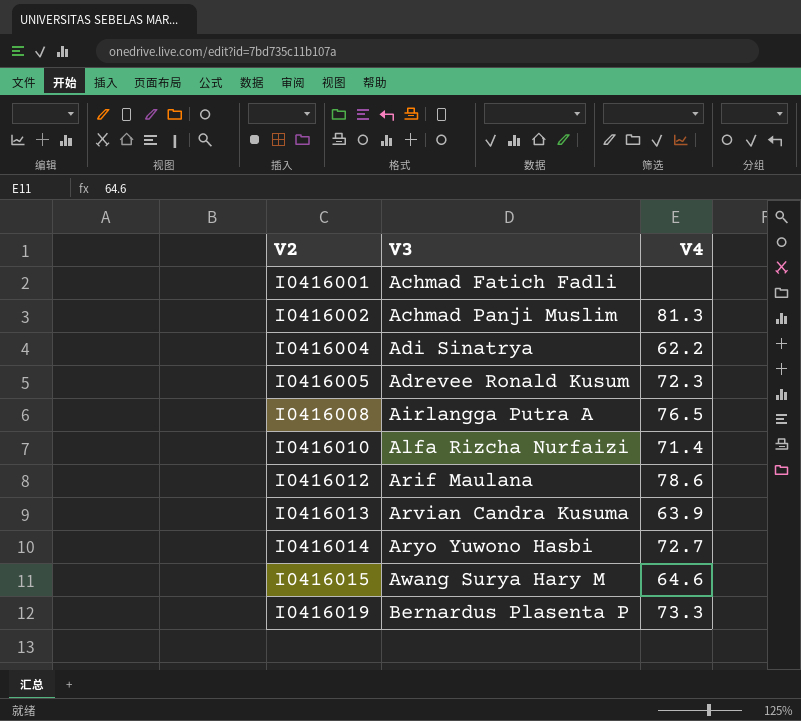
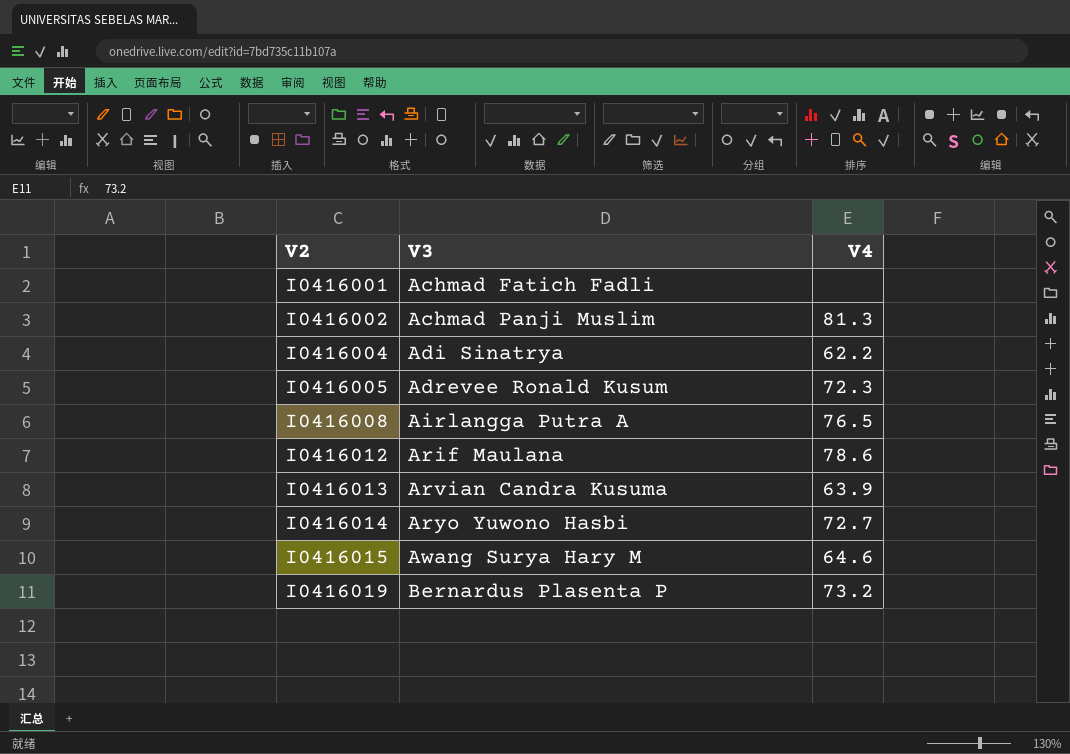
row I0416010: Alfa Rizcha Nurfaizi | 71.4 -> none
I0416019 | V4: 73.3 -> 73.2

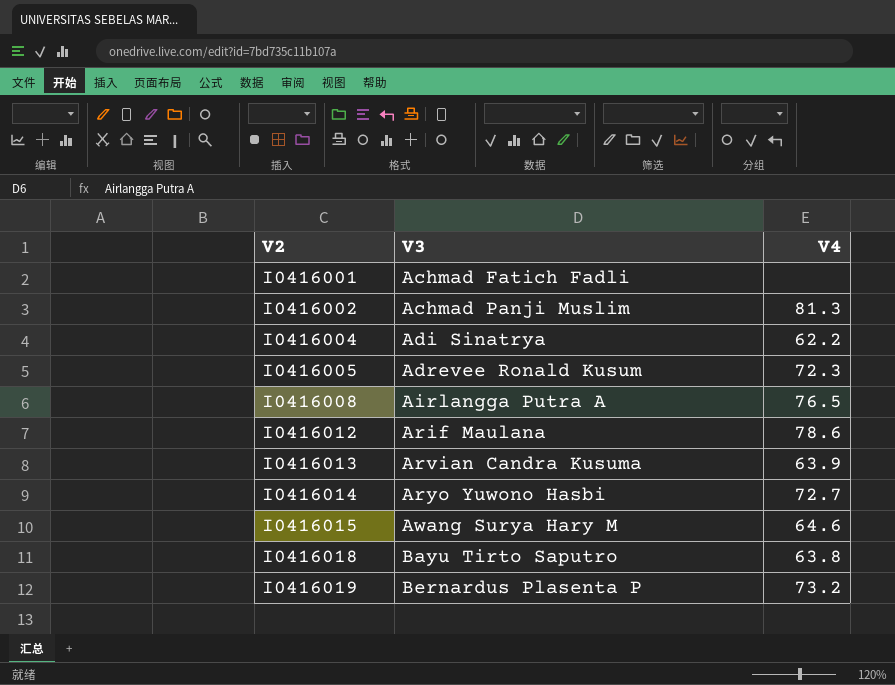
row I0416018: none -> Bayu Tirto Saputro | 63.8

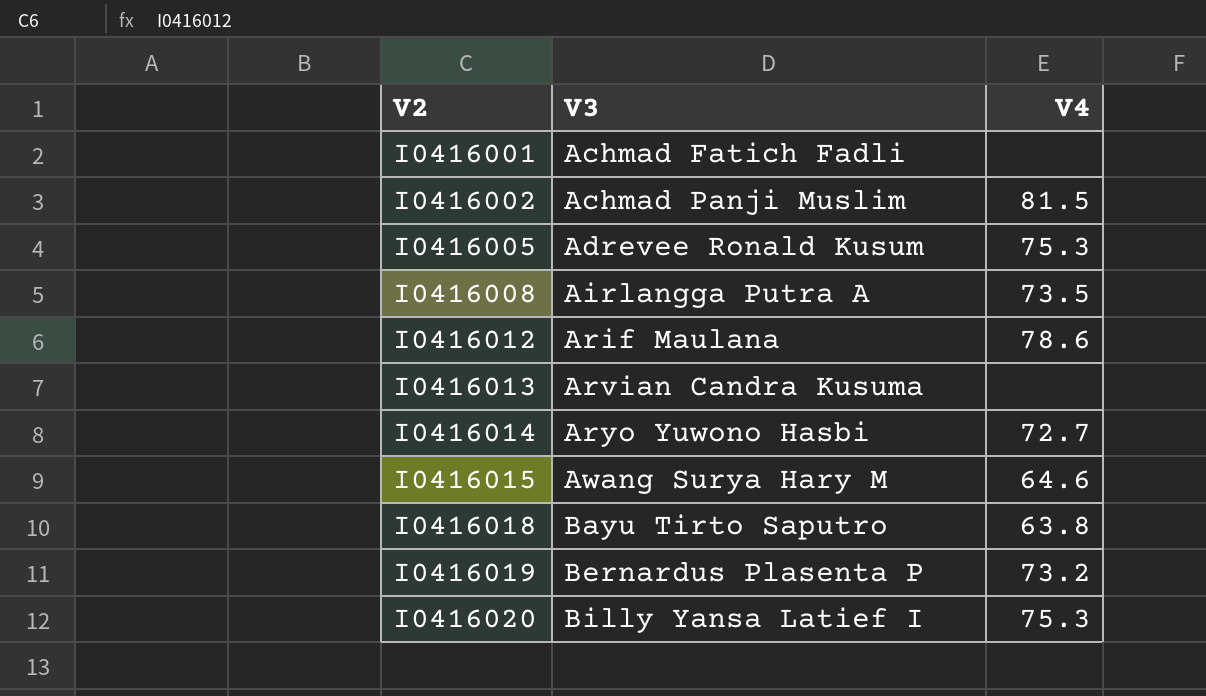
row I0416004: Adi Sinatrya | 62.2 -> none
I0416002 | V4: 81.3 -> 81.5
I0416005 | V4: 72.3 -> 75.3
I0416008 | V4: 76.5 -> 73.5
I0416013 | V4: 63.9 -> none
row I0416020: none -> Billy Yansa Latief I | 75.3

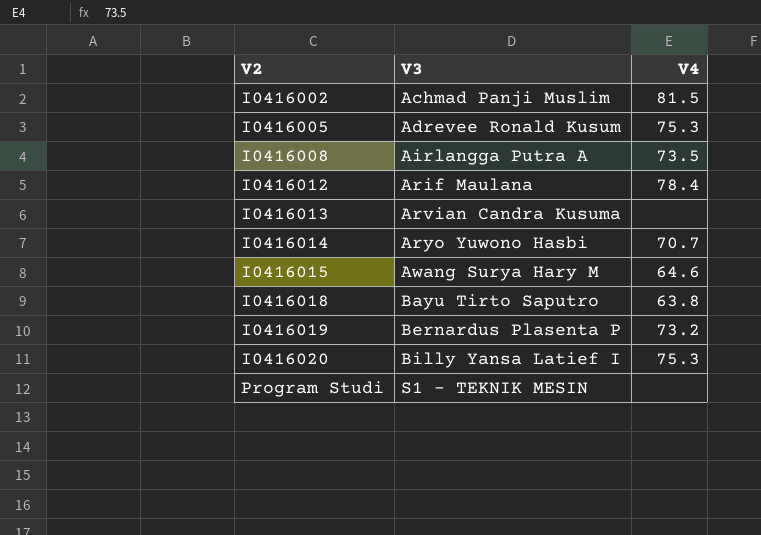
row I0416001: Achmad Fatich Fadli | none -> none
I0416012 | V4: 78.6 -> 78.4
I0416014 | V4: 72.7 -> 70.7
row Program Studi: none -> S1 - TEKNIK MESIN | none

